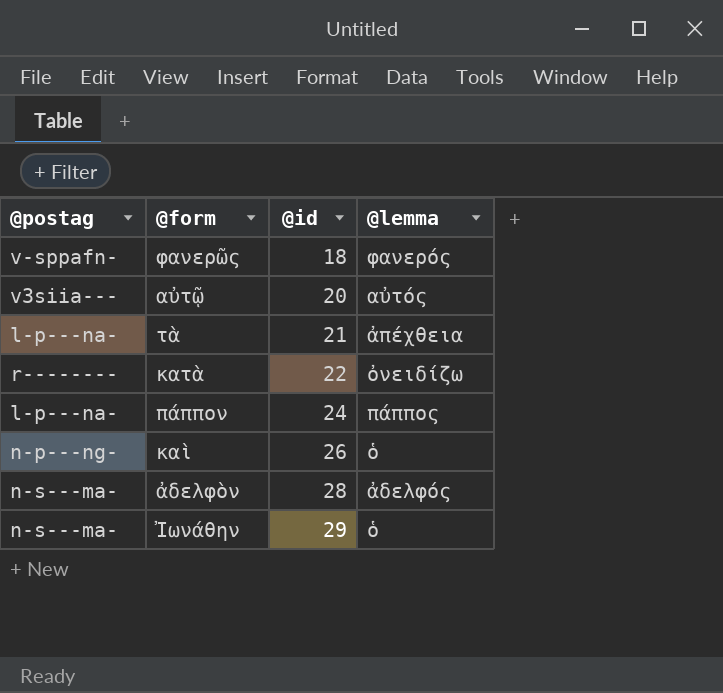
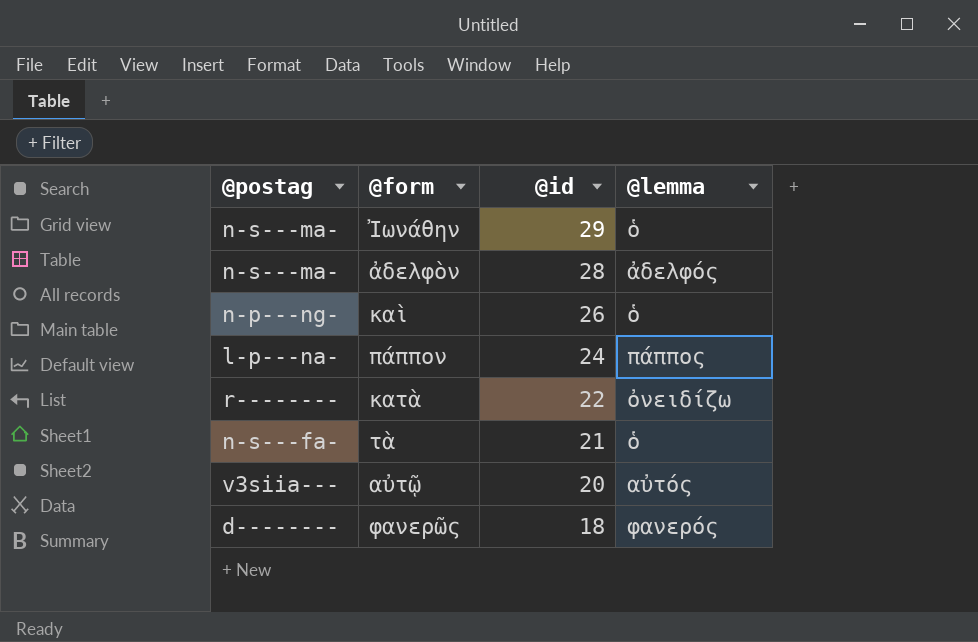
row order: @id ascending -> @id descending
τὰ | @postag: l-p---na- -> n-s---fa-
τὰ | @lemma: ἀπέχθεια -> ὁ
φανερῶς | @postag: v-sppafn- -> d--------

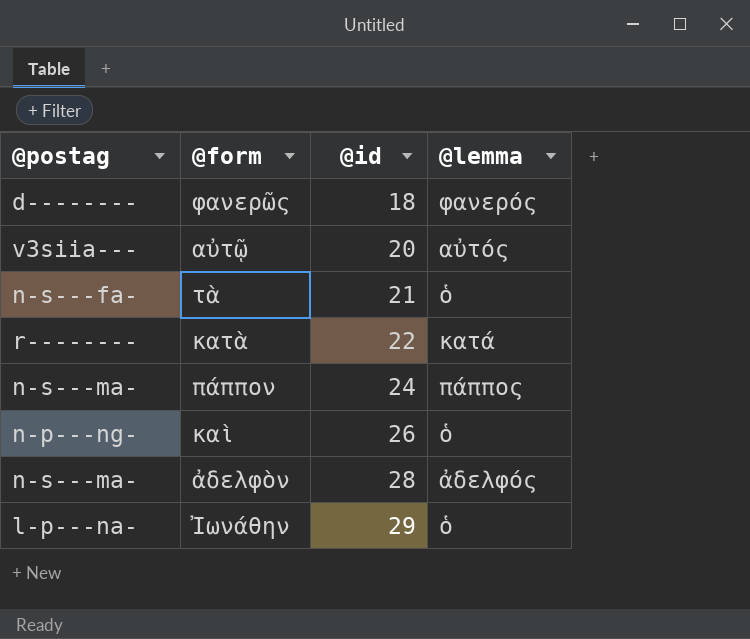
row order: @id descending -> @id ascending
κατὰ | @lemma: ὀνειδίζω -> κατά
πάππον | @postag: l-p---na- -> n-s---ma-
Ἰωνάθην | @postag: n-s---ma- -> l-p---na-

